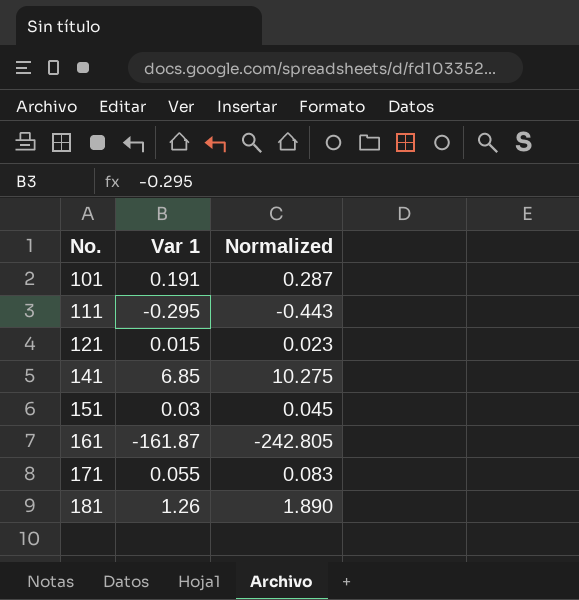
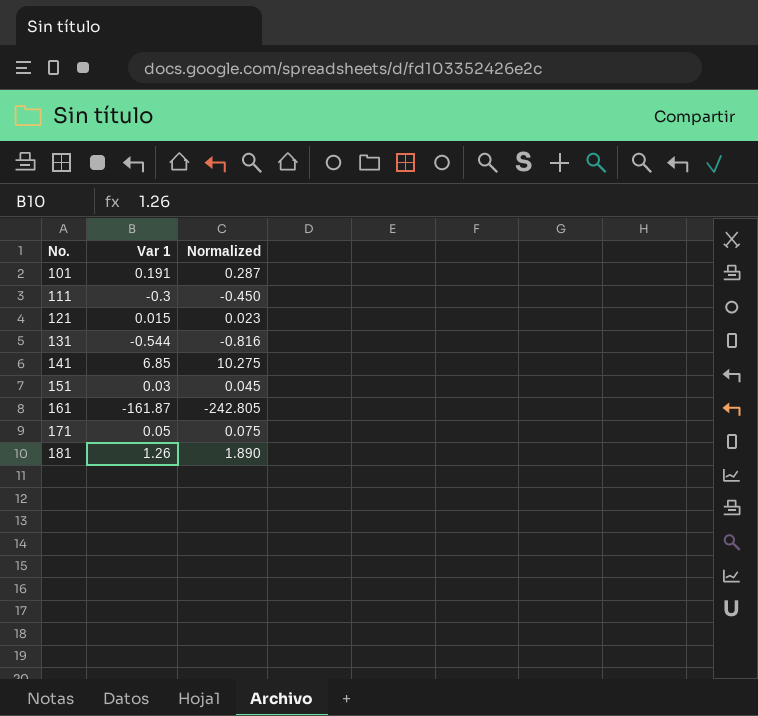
111 | Var 1: -0.295 -> -0.3
111 | Normalized: -0.443 -> -0.450
row 131: none -> -0.544 | -0.816
171 | Var 1: 0.055 -> 0.05
171 | Normalized: 0.083 -> 0.075

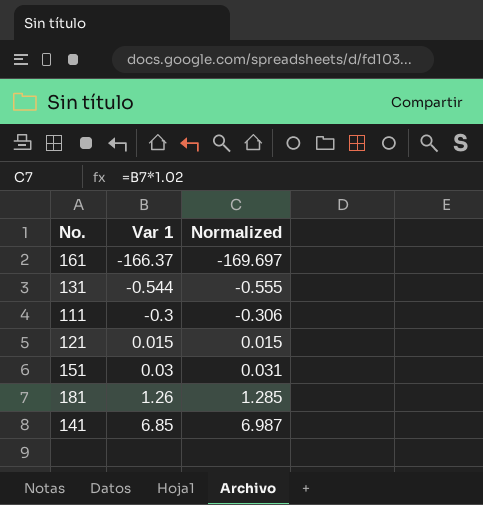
row order: No. ascending -> Var 1 ascending
column Normalized | formula: [Var 1] * 1.5 -> [Var 1] * 1.02
row 101: 0.191 | 0.287 -> none
row 171: 0.05 | 0.075 -> none
161 | Var 1: -161.87 -> -166.37

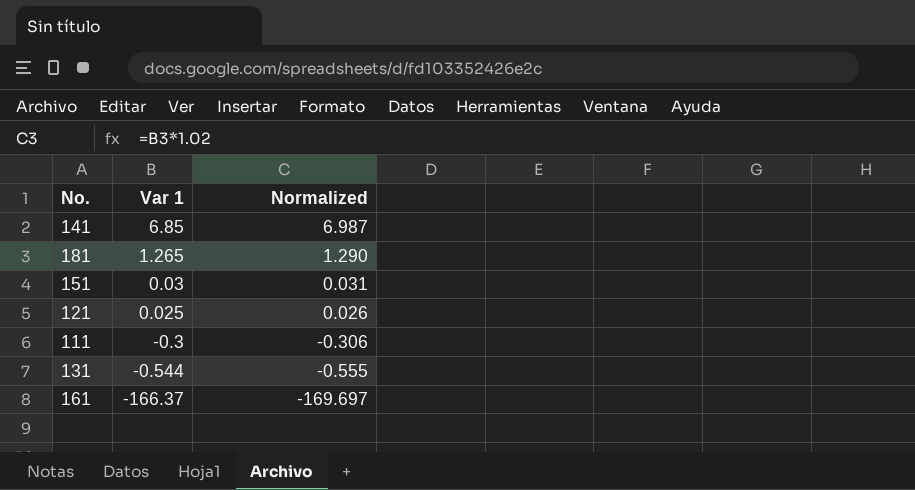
row order: Var 1 ascending -> Var 1 descending
181 | Var 1: 1.26 -> 1.265
181 | Normalized: 1.285 -> 1.290
121 | Var 1: 0.015 -> 0.025
121 | Normalized: 0.015 -> 0.026

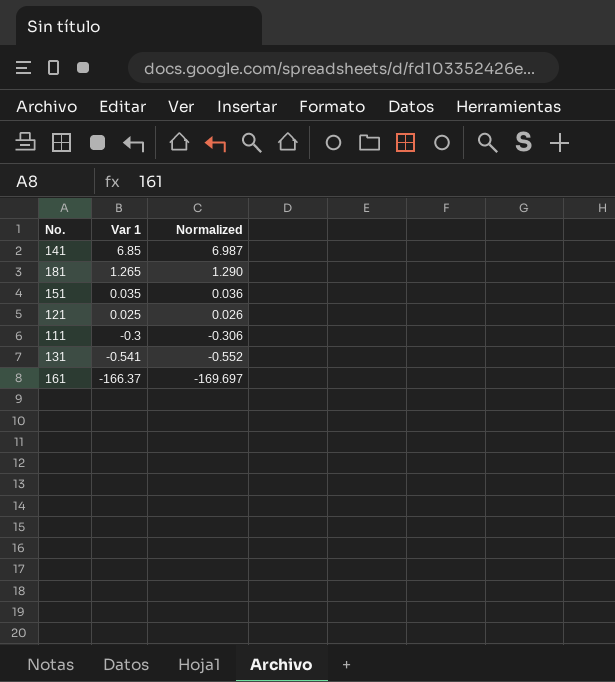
151 | Var 1: 0.03 -> 0.035
151 | Normalized: 0.031 -> 0.036
131 | Var 1: -0.544 -> -0.541
131 | Normalized: -0.555 -> -0.552

